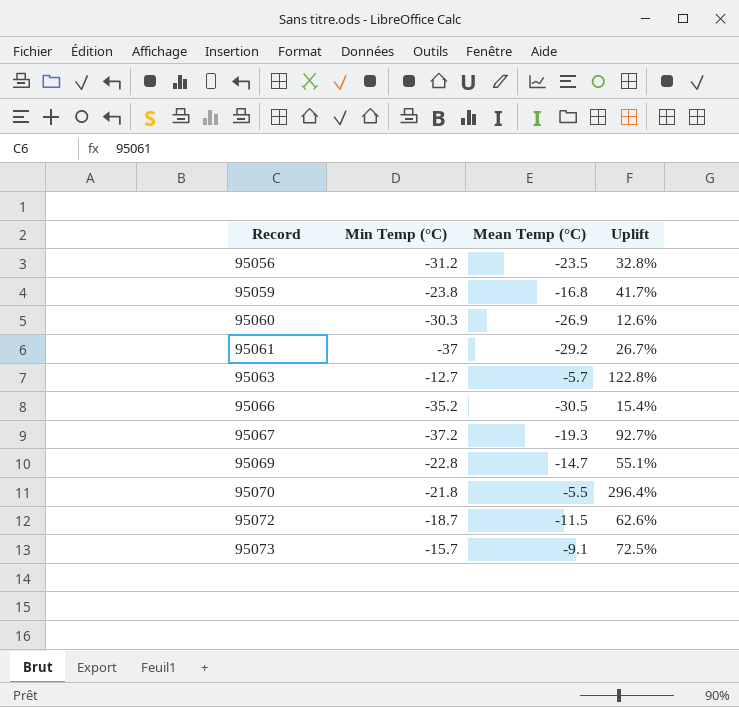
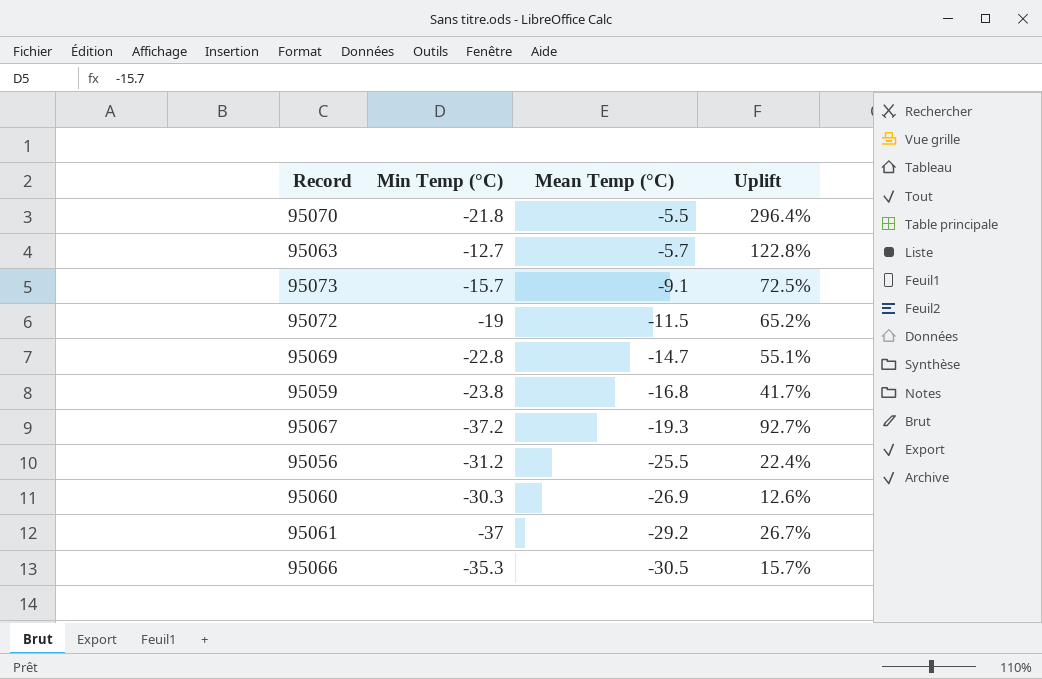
row order: Record ascending -> Mean Temp (°C) descending
95072 | Min Temp (°C): -18.7 -> -19
95072 | Uplift: 62.6% -> 65.2%
95056 | Mean Temp (°C): -23.5 -> -25.5
95056 | Uplift: 32.8% -> 22.4%
95066 | Min Temp (°C): -35.2 -> -35.3
95066 | Uplift: 15.4% -> 15.7%

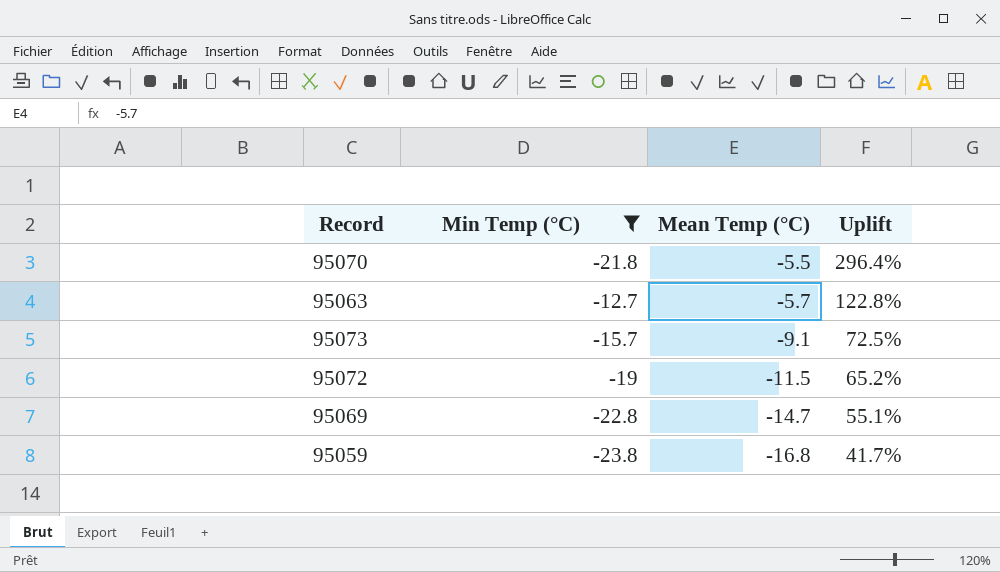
filter: none -> Min Temp (°C) >= -23.8

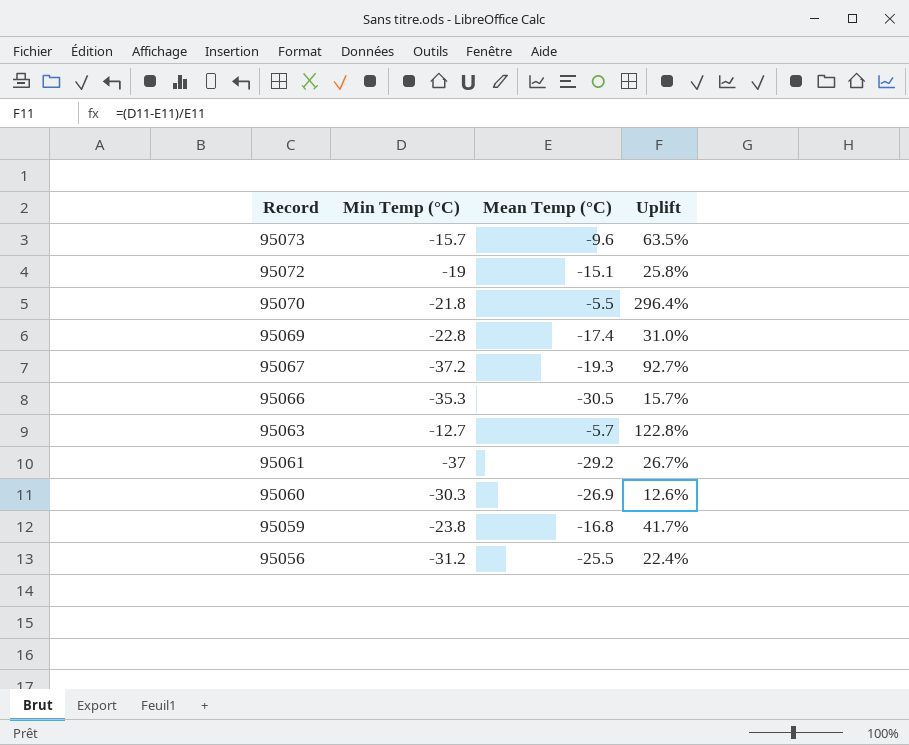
filter: Min Temp (°C) >= -23.8 -> none
row order: Mean Temp (°C) descending -> Record descending
95073 | Mean Temp (°C): -9.1 -> -9.6
95073 | Uplift: 72.5% -> 63.5%
95072 | Mean Temp (°C): -11.5 -> -15.1
95072 | Uplift: 65.2% -> 25.8%
95069 | Mean Temp (°C): -14.7 -> -17.4
95069 | Uplift: 55.1% -> 31.0%

